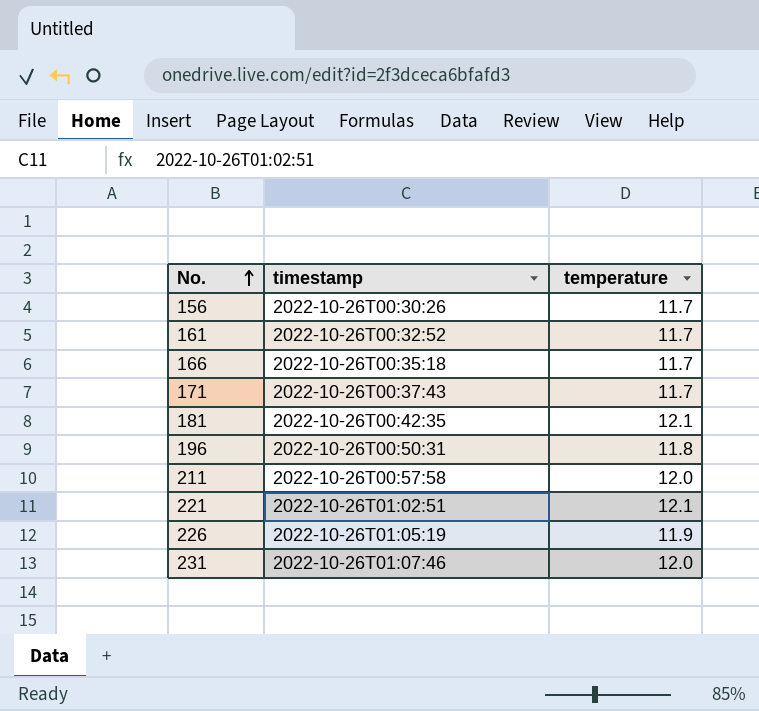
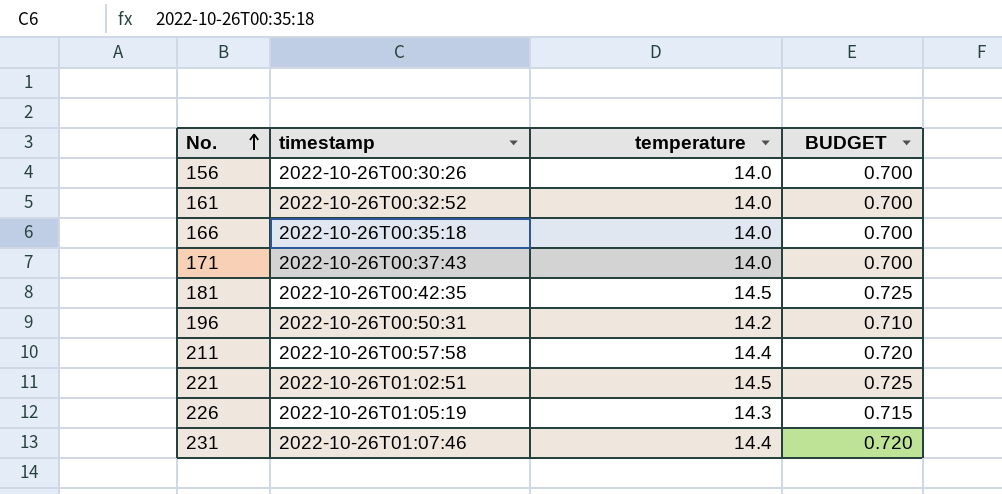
column BUDGET | formula: none -> [temperature] * 0.05
156 | temperature: 11.7 -> 14.0
161 | temperature: 11.7 -> 14.0
166 | temperature: 11.7 -> 14.0
171 | temperature: 11.7 -> 14.0
181 | temperature: 12.1 -> 14.5
196 | temperature: 11.8 -> 14.2
211 | temperature: 12.0 -> 14.4
221 | temperature: 12.1 -> 14.5
226 | temperature: 11.9 -> 14.3
231 | temperature: 12.0 -> 14.4

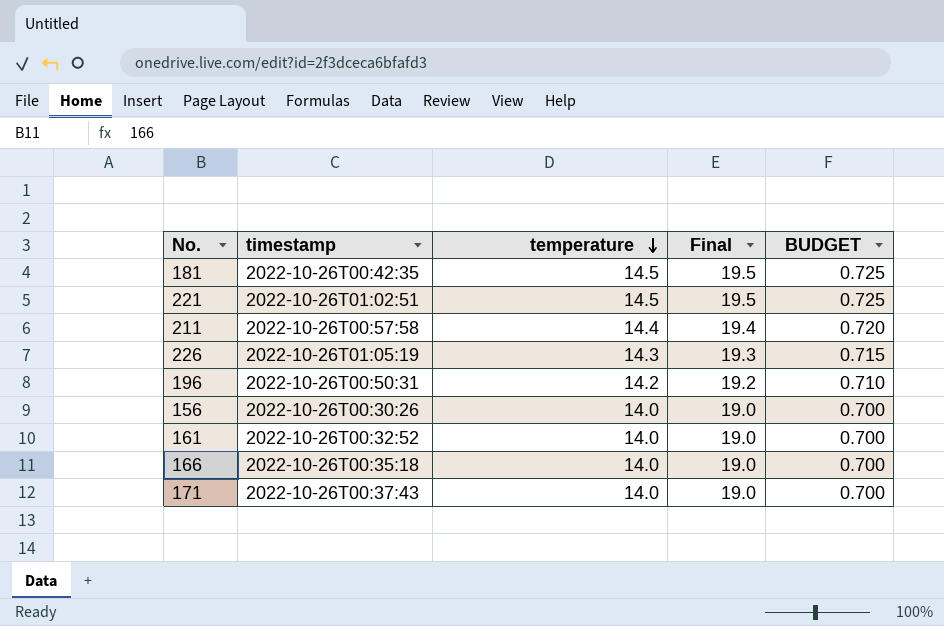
row order: No. ascending -> temperature descending
column Final | formula: none -> [temperature] + 5
row 231: 2022-10-26T01:07:46 | 14.4 | 0.720 -> none

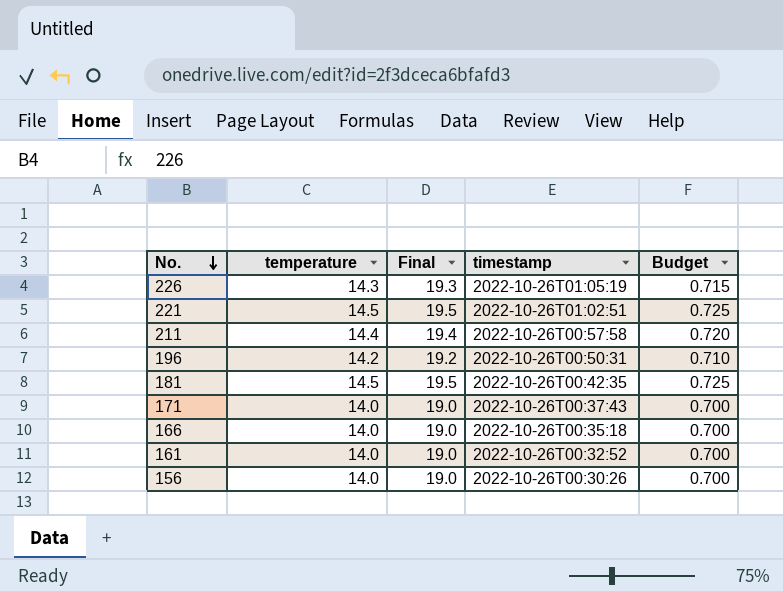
row order: temperature descending -> No. descending
column timestamp | position: 2 -> 4
column name: BUDGET -> Budget

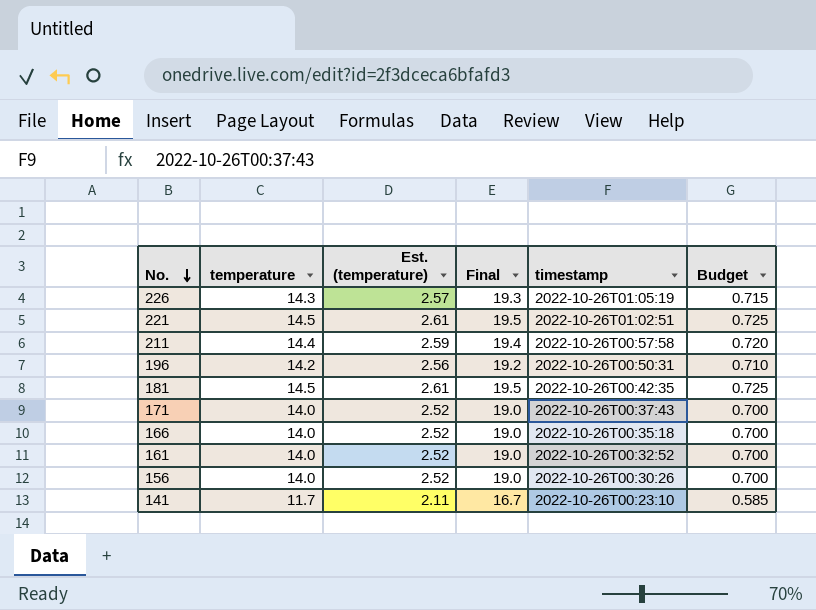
column Est. (temperature) | formula: none -> [temperature] * 0.18
row 141: none -> 11.7 | 2.11 | 16.7 | 2022-10-26T00:23:10 | 0.585

